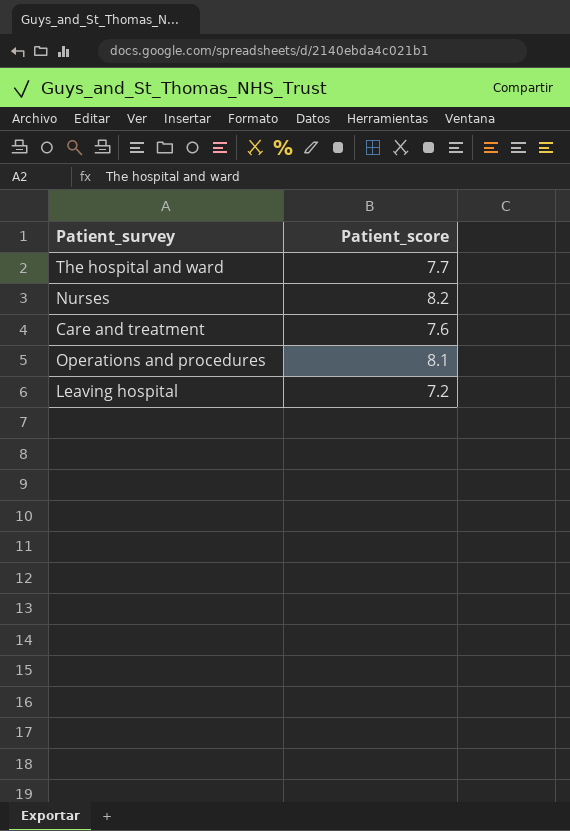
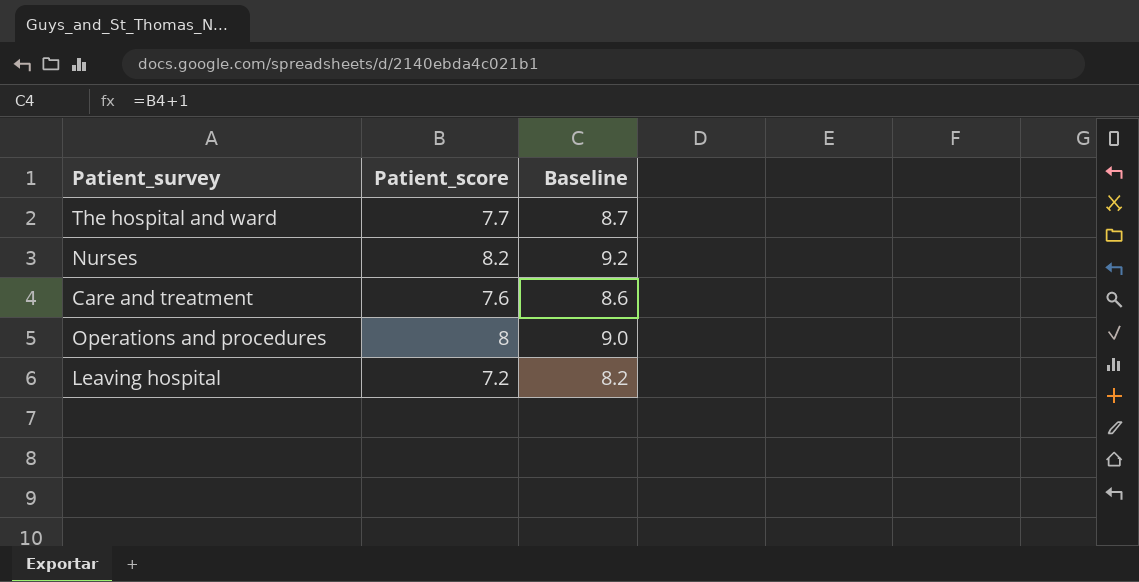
column Baseline | formula: none -> [Patient_score] + 1
Operations and procedures | Patient_score: 8.1 -> 8

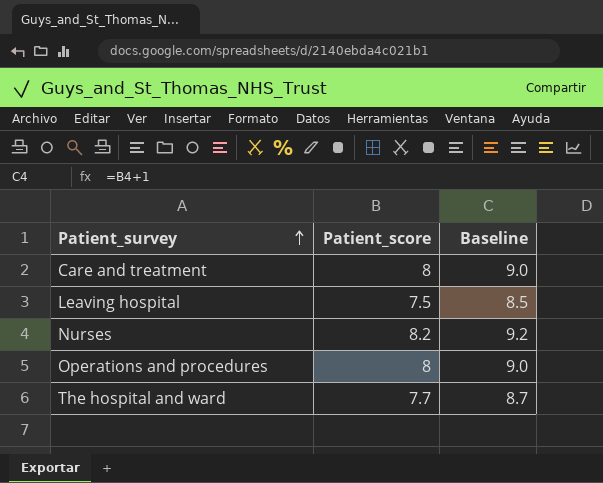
row order: none -> Patient_survey ascending
Care and treatment | Patient_score: 7.6 -> 8
Care and treatment | Baseline: 8.6 -> 9.0
Leaving hospital | Patient_score: 7.2 -> 7.5
Leaving hospital | Baseline: 8.2 -> 8.5

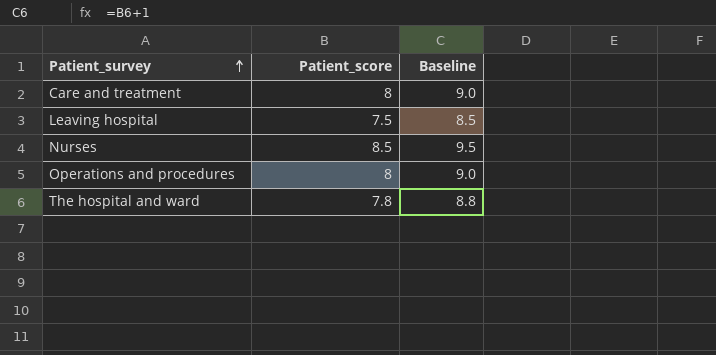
Nurses | Patient_score: 8.2 -> 8.5
Nurses | Baseline: 9.2 -> 9.5
The hospital and ward | Patient_score: 7.7 -> 7.8
The hospital and ward | Baseline: 8.7 -> 8.8

